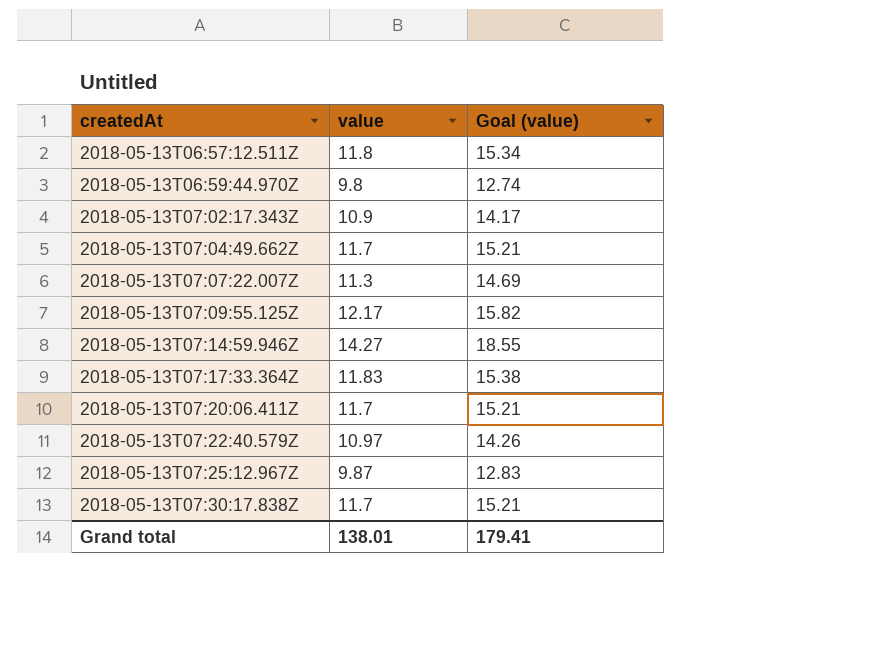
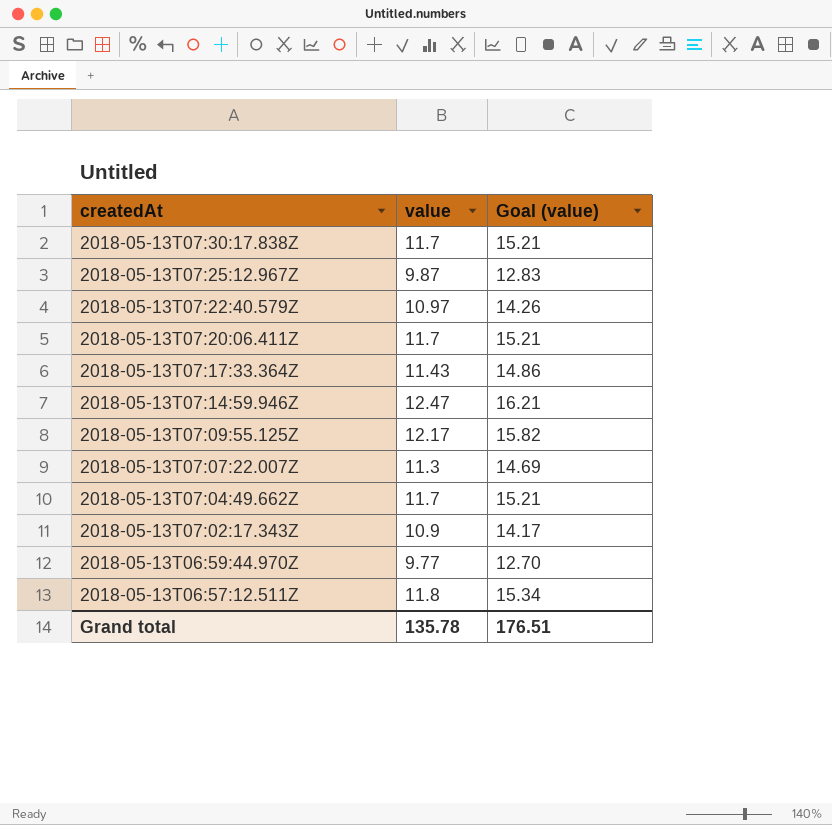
row order: createdAt ascending -> createdAt descending
2018-05-13T07:17:33.364Z | value: 11.83 -> 11.43
2018-05-13T07:17:33.364Z | Goal (value): 15.38 -> 14.86
2018-05-13T07:14:59.946Z | value: 14.27 -> 12.47
2018-05-13T07:14:59.946Z | Goal (value): 18.55 -> 16.21
2018-05-13T06:59:44.970Z | value: 9.8 -> 9.77
2018-05-13T06:59:44.970Z | Goal (value): 12.74 -> 12.70
Grand total | value: 138.01 -> 135.78
Grand total | Goal (value): 179.41 -> 176.51

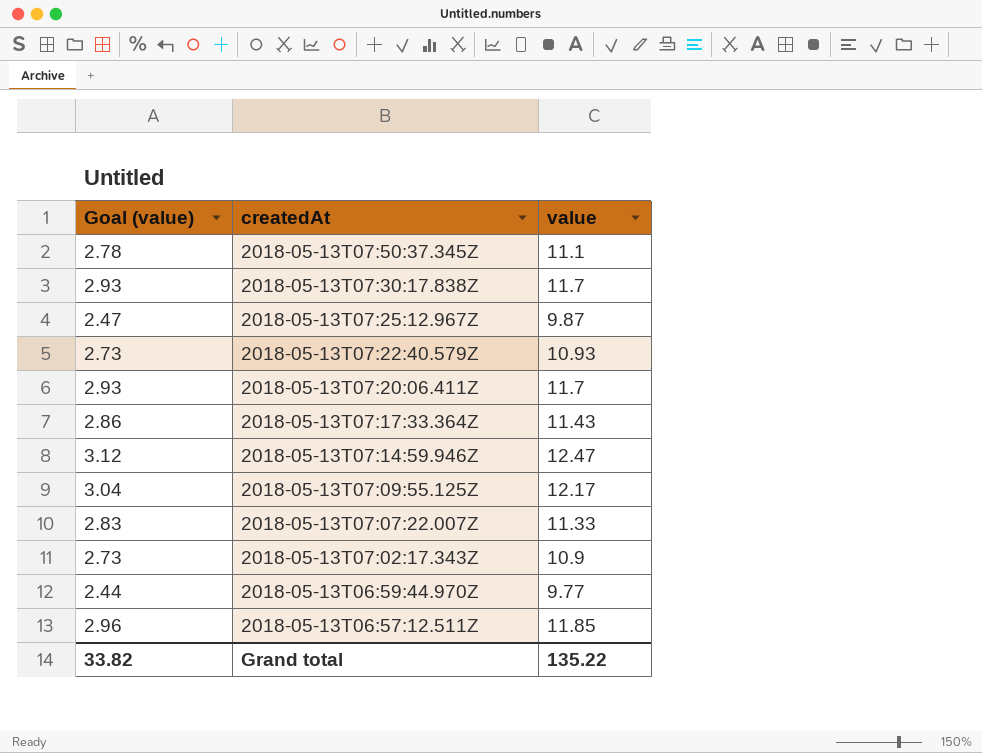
column Goal (value) | formula: [value] * 1.3 -> [value] * 0.25
column Goal (value) | position: 3 -> 1
row 2018-05-13T07:04:49.662Z: 11.7 | 15.21 -> none
row 2018-05-13T07:50:37.345Z: none -> 2.78 | 11.1
2018-05-13T07:22:40.579Z | value: 10.97 -> 10.93
2018-05-13T07:07:22.007Z | value: 11.3 -> 11.33
2018-05-13T06:57:12.511Z | value: 11.8 -> 11.85
Grand total | Goal (value): 176.51 -> 33.82
Grand total | value: 135.78 -> 135.22

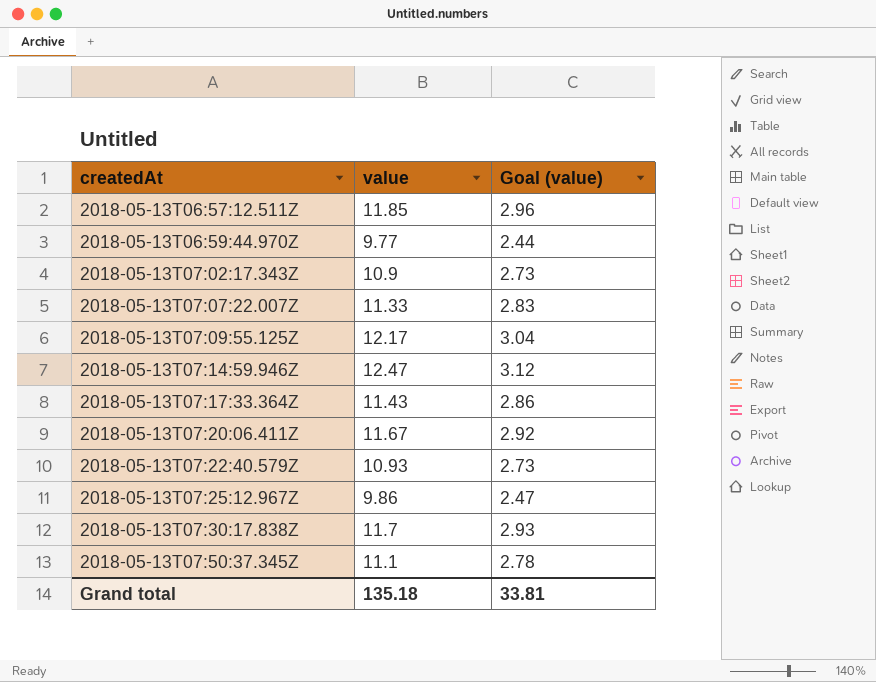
row order: createdAt descending -> createdAt ascending
column Goal (value) | position: 1 -> 3
2018-05-13T07:20:06.411Z | value: 11.7 -> 11.67
2018-05-13T07:20:06.411Z | Goal (value): 2.93 -> 2.92
2018-05-13T07:25:12.967Z | value: 9.87 -> 9.86
Grand total | value: 135.22 -> 135.18
Grand total | Goal (value): 33.82 -> 33.81

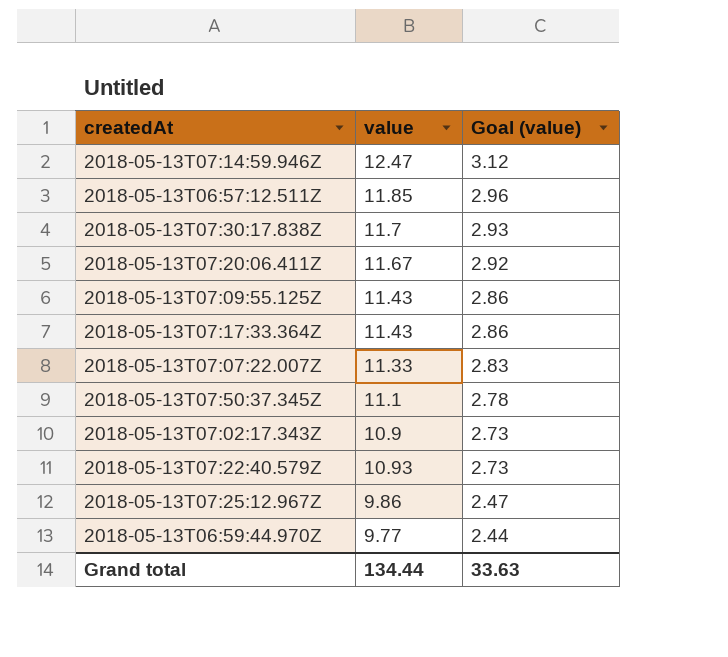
row order: createdAt ascending -> Goal (value) descending
2018-05-13T07:09:55.125Z | value: 12.17 -> 11.43
2018-05-13T07:09:55.125Z | Goal (value): 3.04 -> 2.86
Grand total | value: 135.18 -> 134.44
Grand total | Goal (value): 33.81 -> 33.63

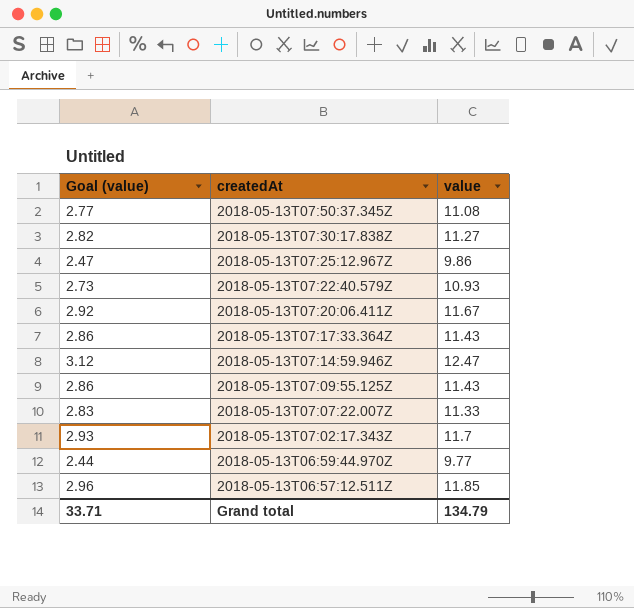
row order: Goal (value) descending -> createdAt descending
column Goal (value) | position: 3 -> 1
2018-05-13T07:50:37.345Z | Goal (value): 2.78 -> 2.77
2018-05-13T07:50:37.345Z | value: 11.1 -> 11.08
2018-05-13T07:30:17.838Z | Goal (value): 2.93 -> 2.82
2018-05-13T07:30:17.838Z | value: 11.7 -> 11.27
2018-05-13T07:02:17.343Z | Goal (value): 2.73 -> 2.93
2018-05-13T07:02:17.343Z | value: 10.9 -> 11.7
Grand total | Goal (value): 33.63 -> 33.71
Grand total | value: 134.44 -> 134.79

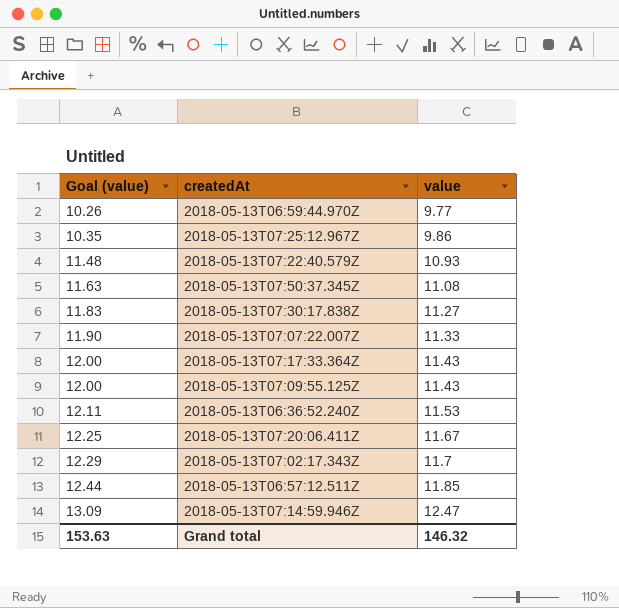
row order: createdAt descending -> Goal (value) ascending
column Goal (value) | formula: [value] * 0.25 -> [value] * 1.05
row 2018-05-13T06:36:52.240Z: none -> 12.11 | 11.53
Grand total | Goal (value): 33.71 -> 153.63
Grand total | value: 134.79 -> 146.32

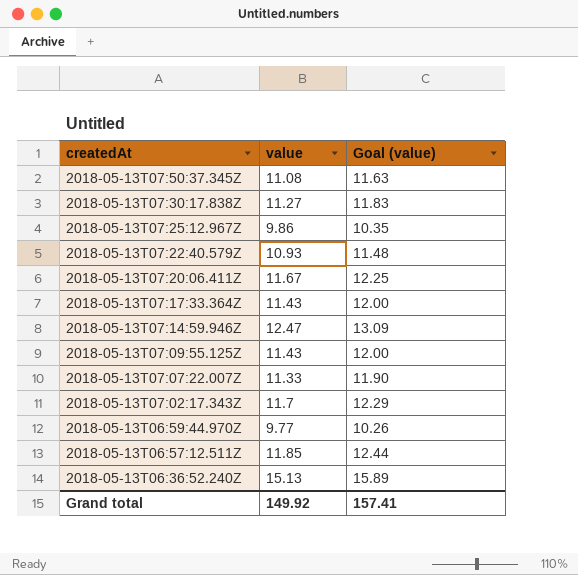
row order: Goal (value) ascending -> createdAt descending
column Goal (value) | position: 1 -> 3
2018-05-13T06:36:52.240Z | value: 11.53 -> 15.13
2018-05-13T06:36:52.240Z | Goal (value): 12.11 -> 15.89
Grand total | value: 146.32 -> 149.92
Grand total | Goal (value): 153.63 -> 157.41

